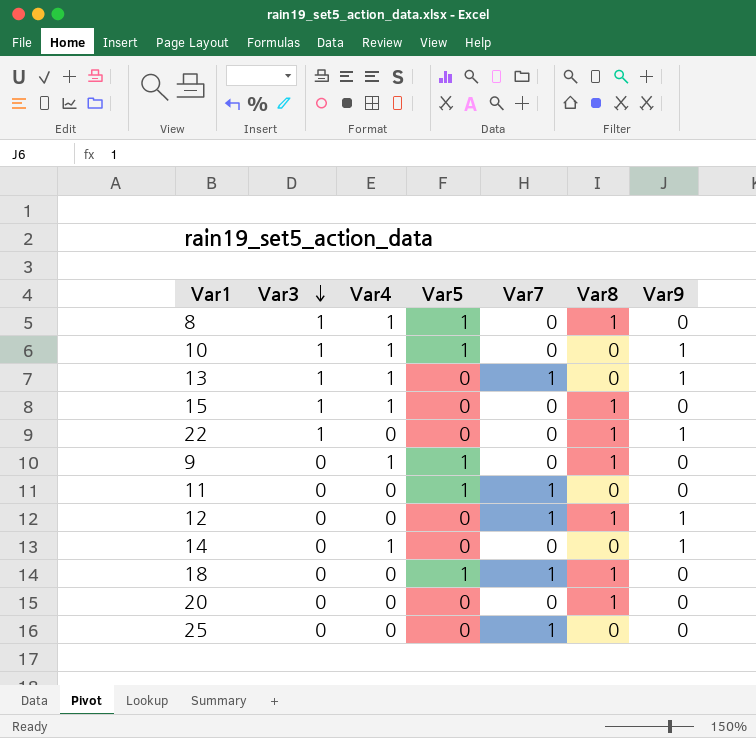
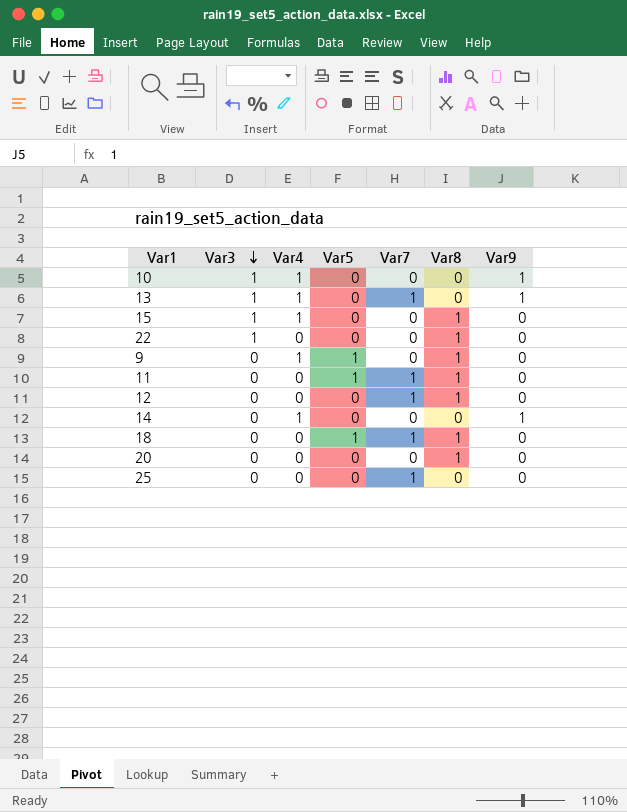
row 8: 1 | 1 | 1 | 0 | 1 | 0 -> none
10 | Var5: 1 -> 0
22 | Var9: 1 -> 0
11 | Var8: 0 -> 1
12 | Var9: 1 -> 0

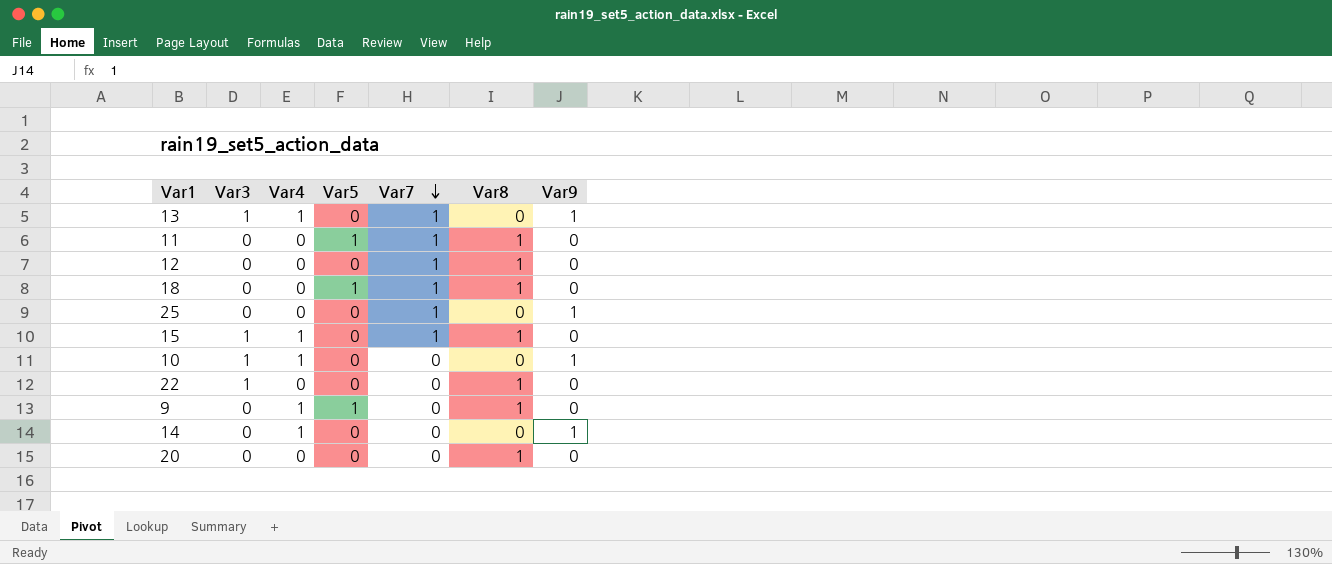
row order: Var3 descending -> Var7 descending
25 | Var9: 0 -> 1
15 | Var7: 0 -> 1

